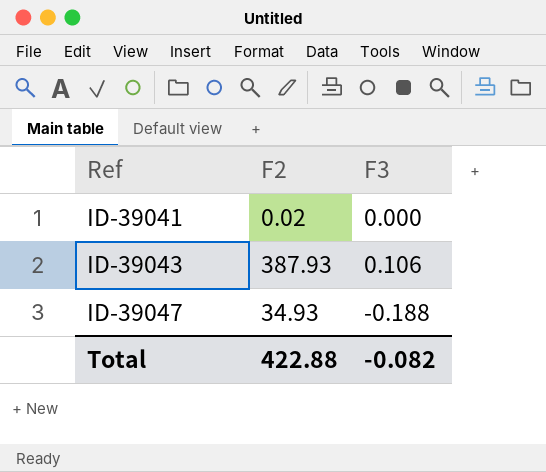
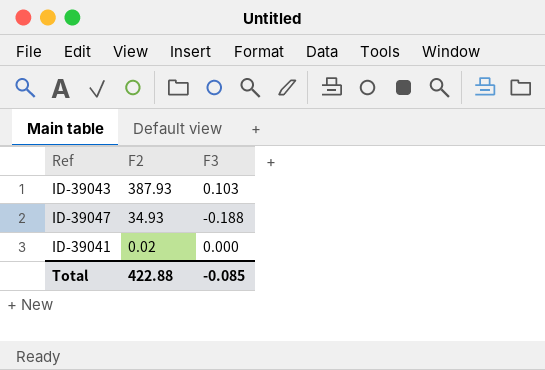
row order: Ref ascending -> F2 descending
ID-39043 | F3: 0.106 -> 0.103
Total | F3: -0.082 -> -0.085

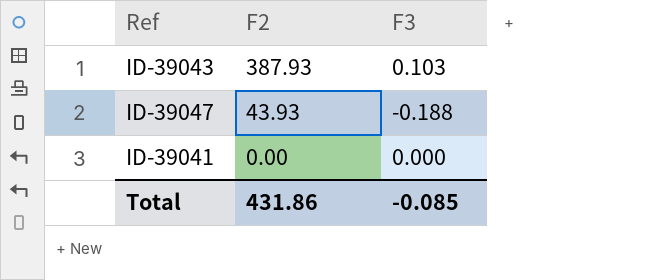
ID-39047 | F2: 34.93 -> 43.93
ID-39041 | F2: 0.02 -> 0.00
Total | F2: 422.88 -> 431.86

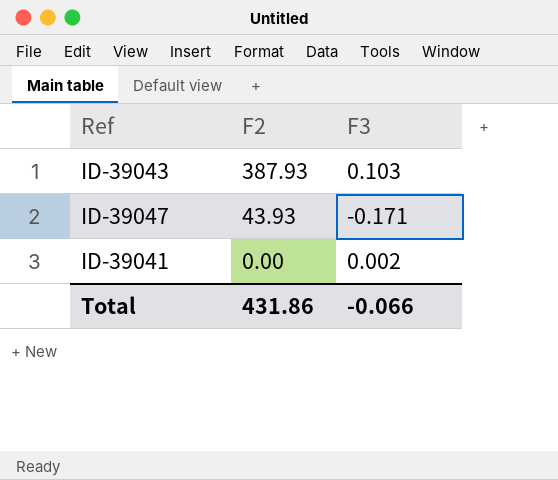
ID-39047 | F3: -0.188 -> -0.171
ID-39041 | F3: 0.000 -> 0.002
Total | F3: -0.085 -> -0.066

